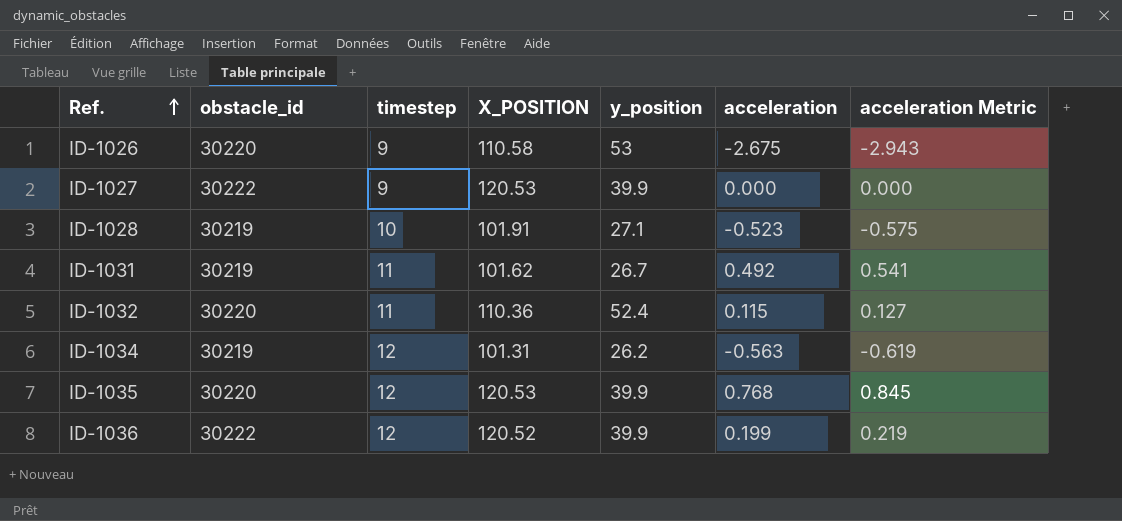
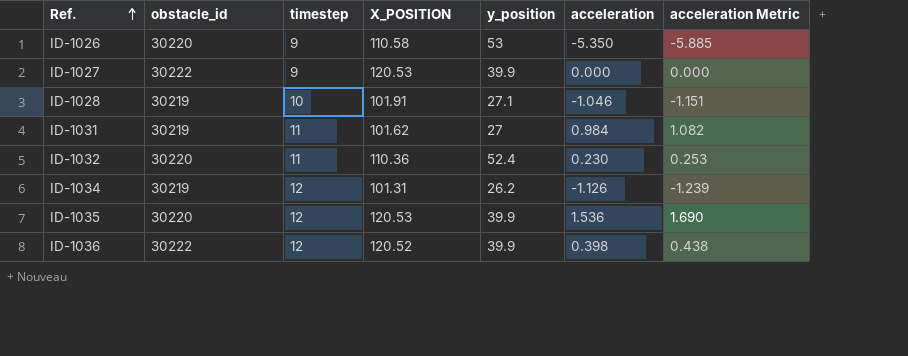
ID-1026 | acceleration: -2.675 -> -5.350
ID-1026 | acceleration Metric: -2.943 -> -5.885
ID-1028 | acceleration: -0.523 -> -1.046
ID-1028 | acceleration Metric: -0.575 -> -1.151
ID-1031 | y_position: 26.7 -> 27
ID-1031 | acceleration: 0.492 -> 0.984
ID-1031 | acceleration Metric: 0.541 -> 1.082
ID-1032 | acceleration: 0.115 -> 0.230
ID-1032 | acceleration Metric: 0.127 -> 0.253
ID-1034 | acceleration: -0.563 -> -1.126
ID-1034 | acceleration Metric: -0.619 -> -1.239
ID-1035 | acceleration: 0.768 -> 1.536
ID-1035 | acceleration Metric: 0.845 -> 1.690
ID-1036 | acceleration: 0.199 -> 0.398
ID-1036 | acceleration Metric: 0.219 -> 0.438

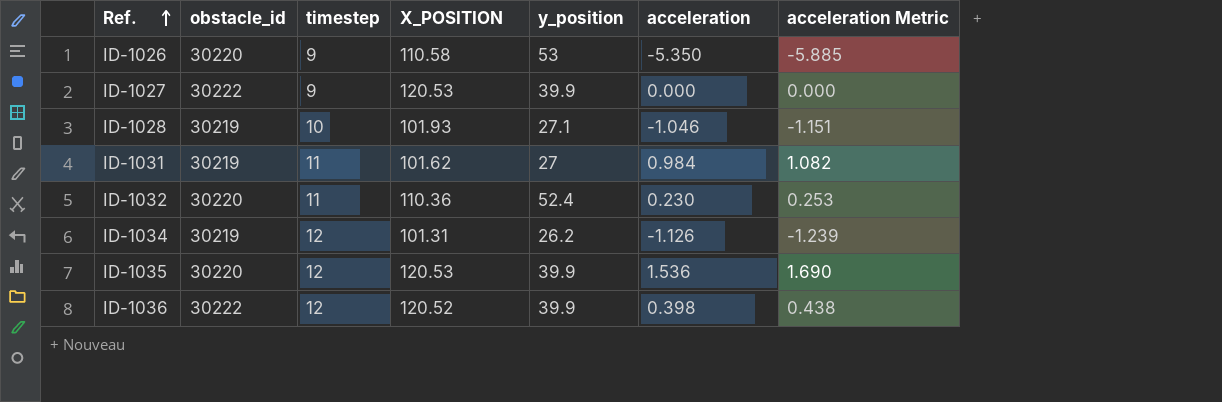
ID-1028 | X_POSITION: 101.91 -> 101.93

